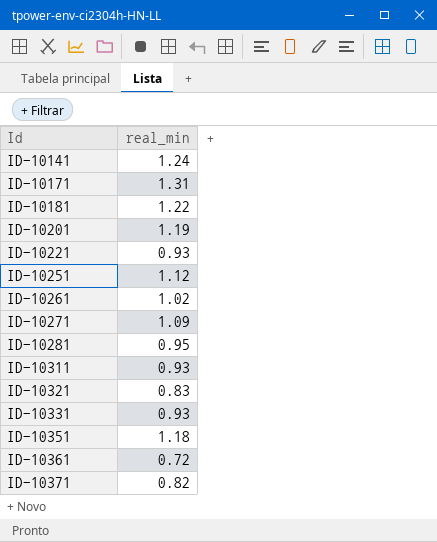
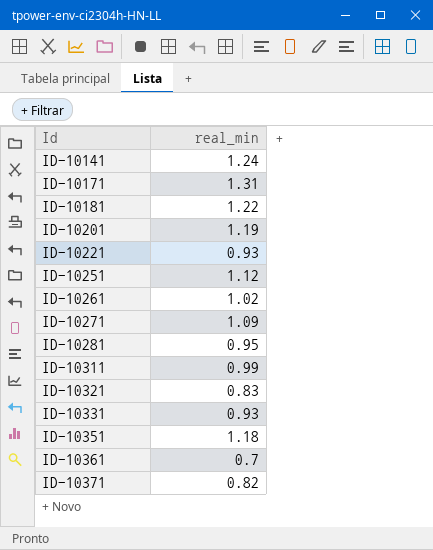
ID-10311 | real_min: 0.93 -> 0.99
ID-10361 | real_min: 0.72 -> 0.7

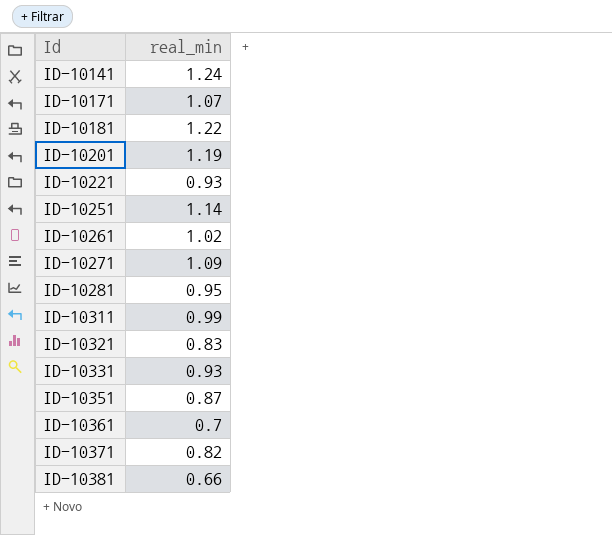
ID-10171 | real_min: 1.31 -> 1.07
ID-10251 | real_min: 1.12 -> 1.14
ID-10351 | real_min: 1.18 -> 0.87
row ID-10381: none -> 0.66

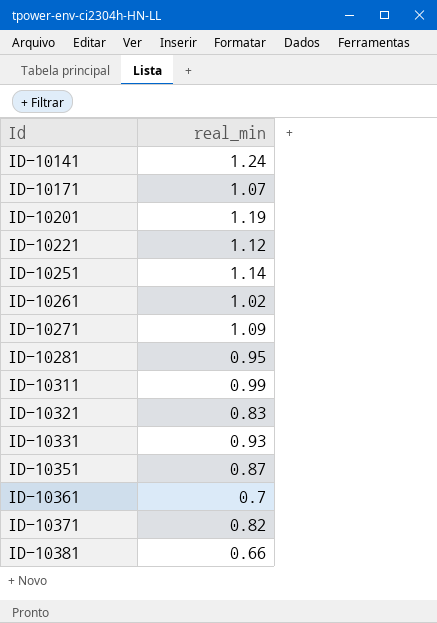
row ID-10181: 1.22 -> none
ID-10221 | real_min: 0.93 -> 1.12

